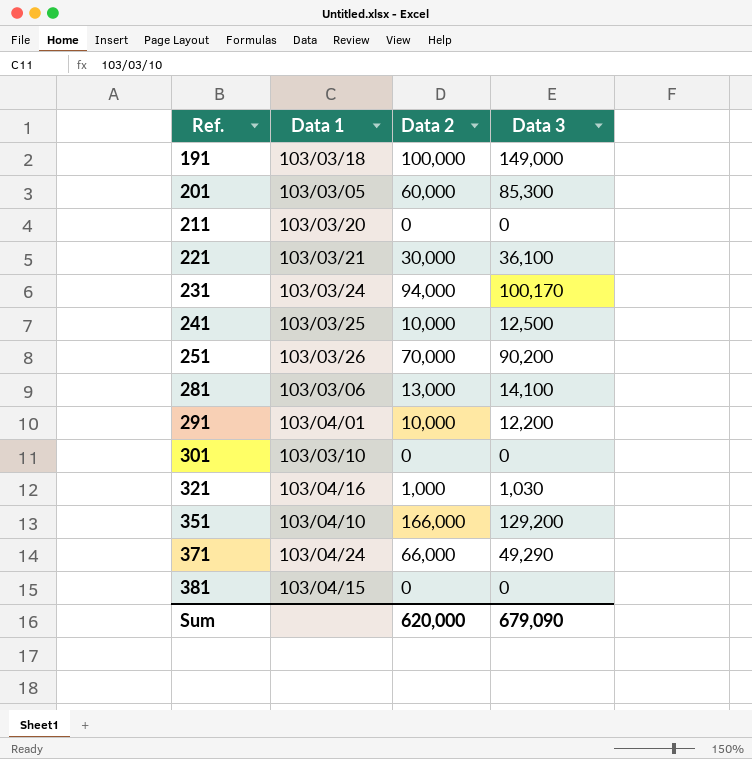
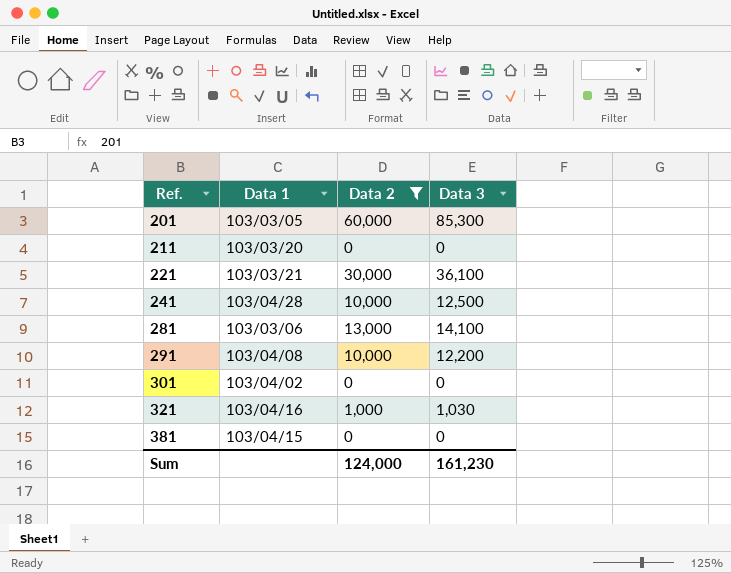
filter: none -> Data 2 <= 60,000
241 | Data 1: 103/03/25 -> 103/04/28
291 | Data 1: 103/04/01 -> 103/04/08
301 | Data 1: 103/03/10 -> 103/04/02
Sum | Data 2: 620,000 -> 124,000
Sum | Data 3: 679,090 -> 161,230

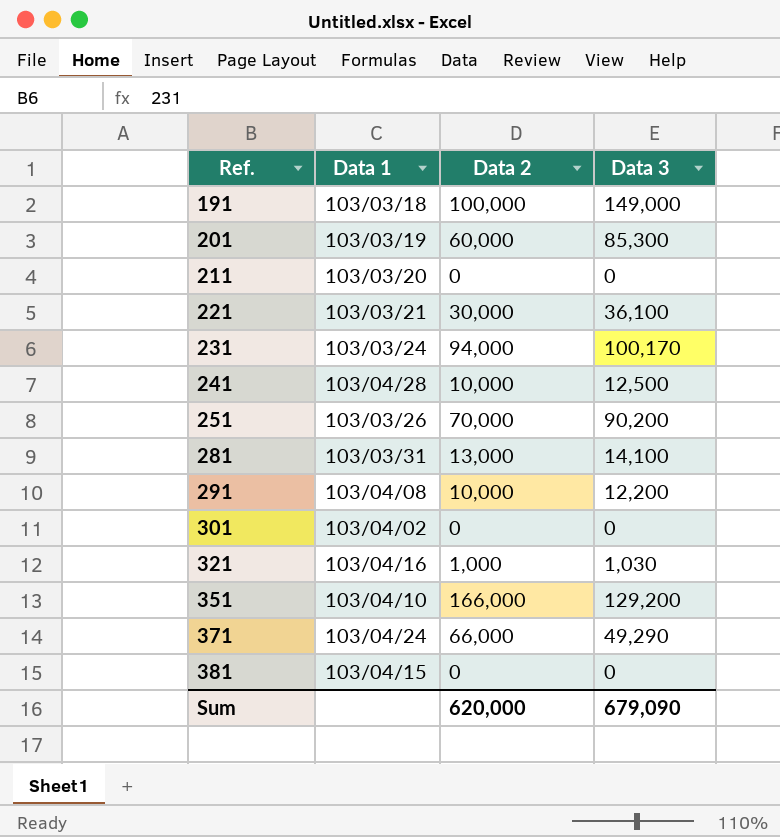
filter: Data 2 <= 60,000 -> none
201 | Data 1: 103/03/05 -> 103/03/19
281 | Data 1: 103/03/06 -> 103/03/31
Sum | Data 2: 124,000 -> 620,000
Sum | Data 3: 161,230 -> 679,090

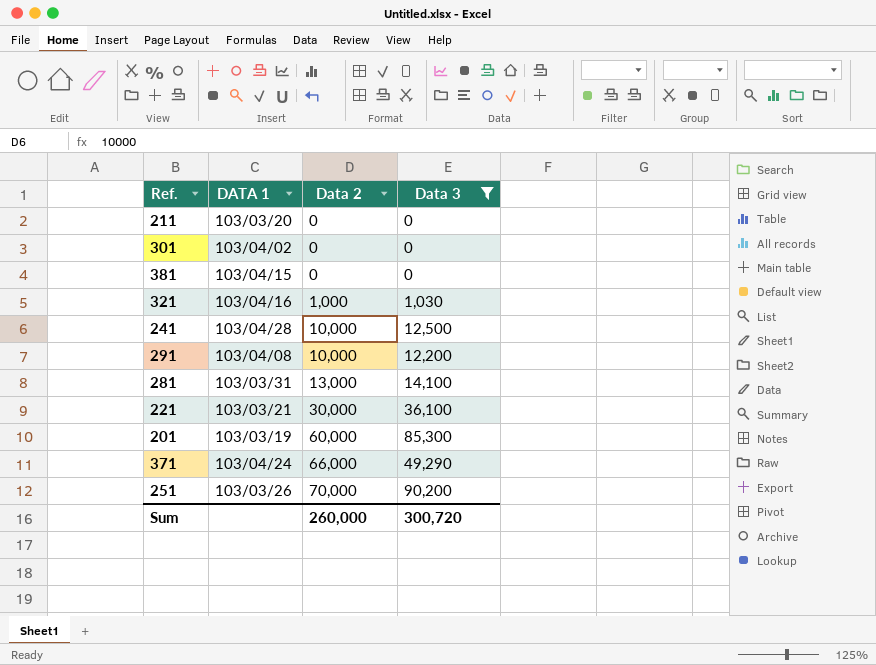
filter: none -> Data 3 <= 90,200
row order: Ref. ascending -> Data 2 ascending
column name: Data 1 -> DATA 1
Sum | Data 2: 620,000 -> 260,000
Sum | Data 3: 679,090 -> 300,720

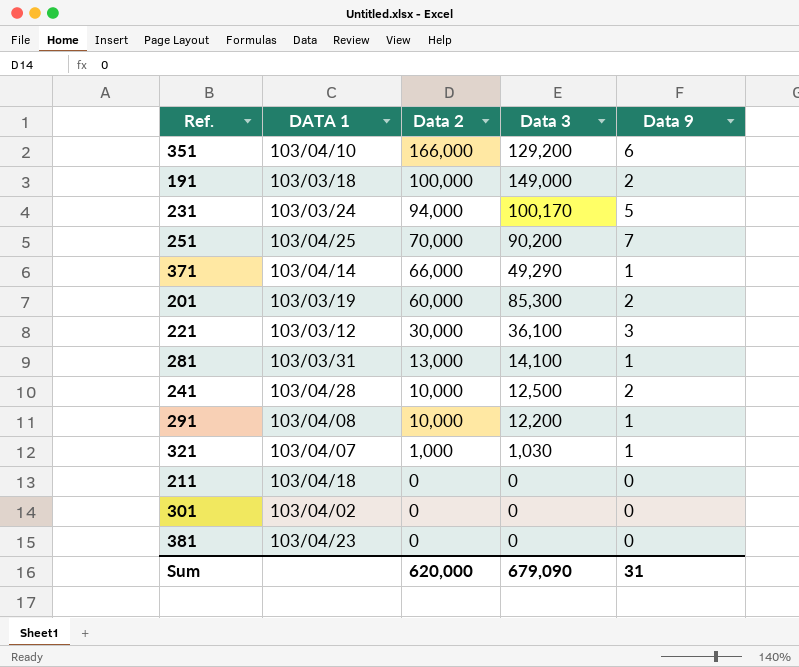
filter: Data 3 <= 90,200 -> none
row order: Data 2 ascending -> Data 2 descending
column Data 9 | position: none -> 5
251 | DATA 1: 103/03/26 -> 103/04/25
371 | DATA 1: 103/04/24 -> 103/04/14
221 | DATA 1: 103/03/21 -> 103/03/12
321 | DATA 1: 103/04/16 -> 103/04/07
211 | DATA 1: 103/03/20 -> 103/04/18
381 | DATA 1: 103/04/15 -> 103/04/23
Sum | Data 2: 260,000 -> 620,000
Sum | Data 3: 300,720 -> 679,090

